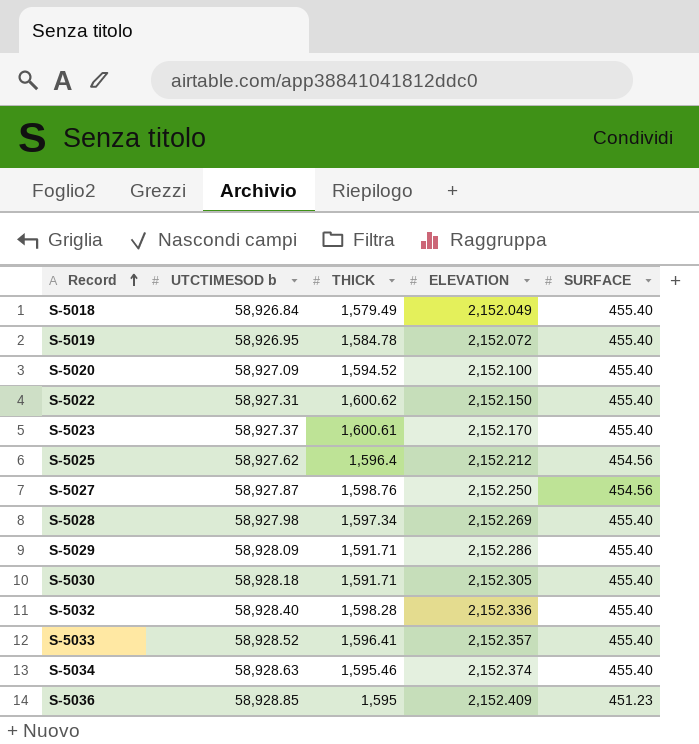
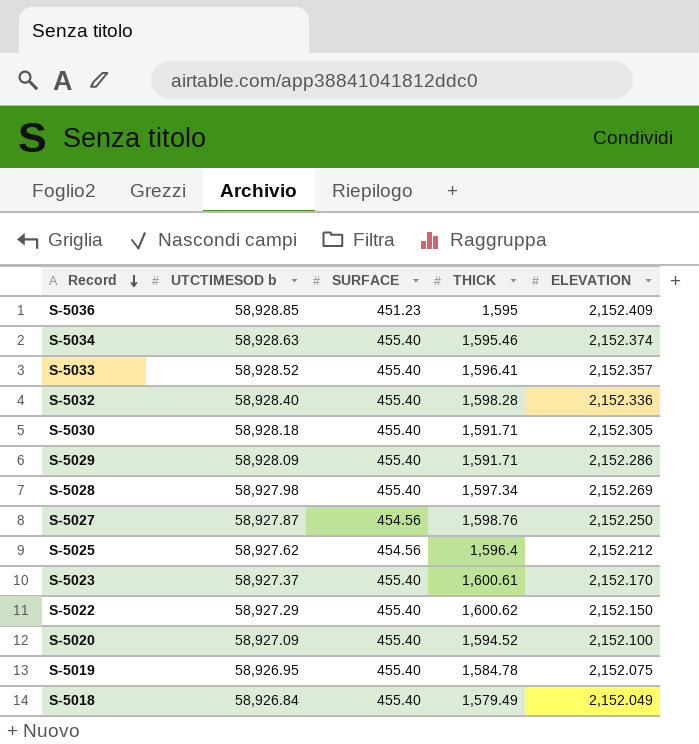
row order: Record ascending -> Record descending
column SURFACE | position: 5 -> 3
S-5022 | UTCTIMESOD b: 58,927.31 -> 58,927.29
S-5019 | ELEVATION: 2,152.072 -> 2,152.075

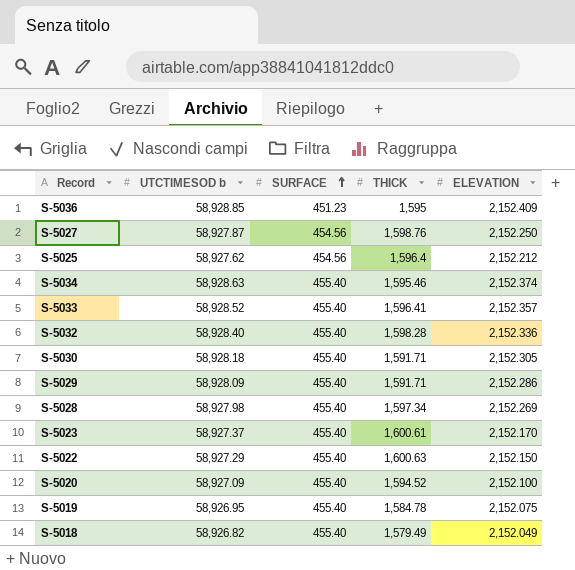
row order: Record descending -> SURFACE ascending
S-5022 | THICK: 1,600.62 -> 1,600.63
S-5018 | UTCTIMESOD b: 58,926.84 -> 58,926.82

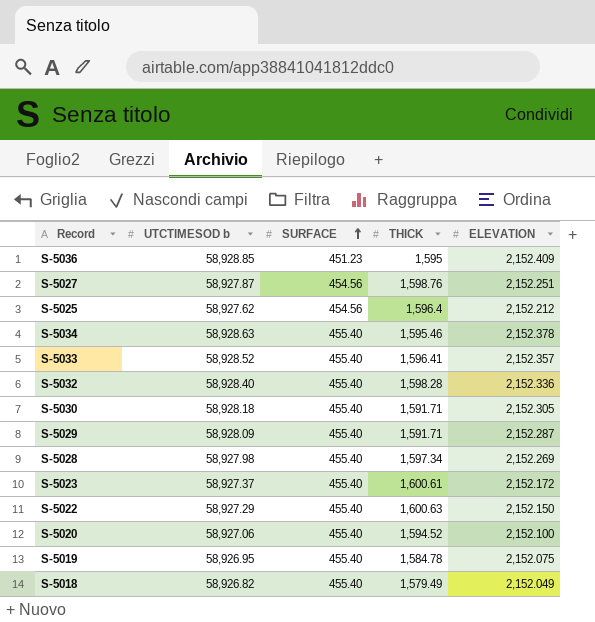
S-5027 | ELEVATION: 2,152.250 -> 2,152.251
S-5034 | ELEVATION: 2,152.374 -> 2,152.378
S-5029 | ELEVATION: 2,152.286 -> 2,152.287
S-5023 | ELEVATION: 2,152.170 -> 2,152.172
S-5020 | UTCTIMESOD b: 58,927.09 -> 58,927.06

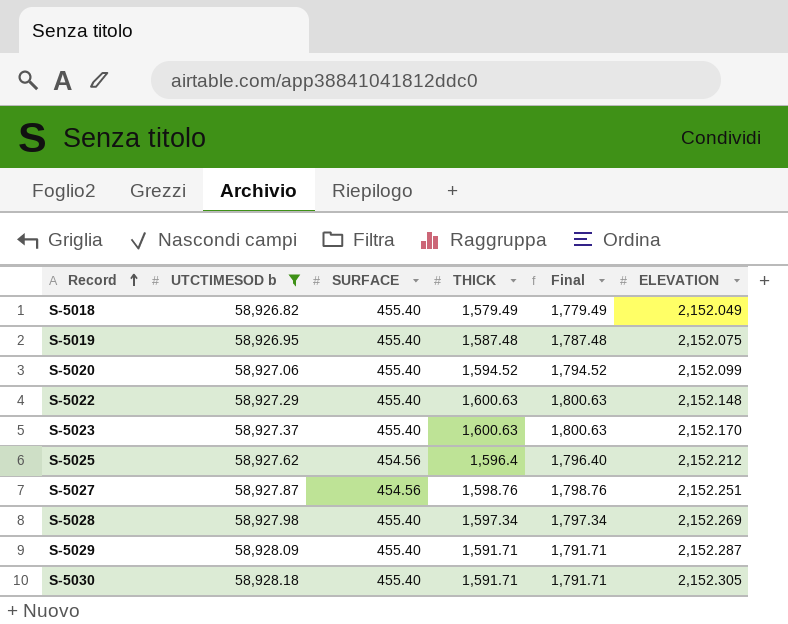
filter: none -> UTCTIMESOD b <= 58,928.18
row order: SURFACE ascending -> Record ascending
column Final | formula: none -> [THICK] + 200
S-5019 | THICK: 1,584.78 -> 1,587.48
S-5020 | ELEVATION: 2,152.100 -> 2,152.099
S-5022 | ELEVATION: 2,152.150 -> 2,152.148
S-5023 | THICK: 1,600.61 -> 1,600.63
S-5023 | ELEVATION: 2,152.172 -> 2,152.170

